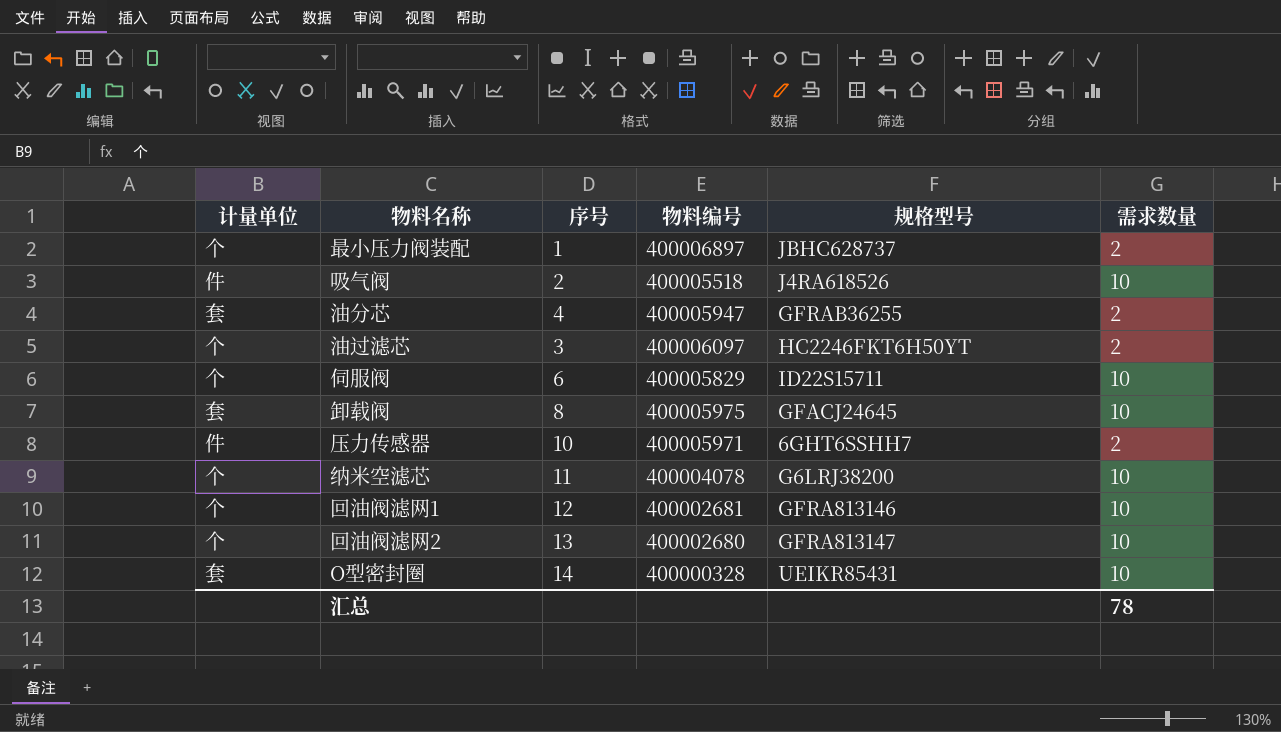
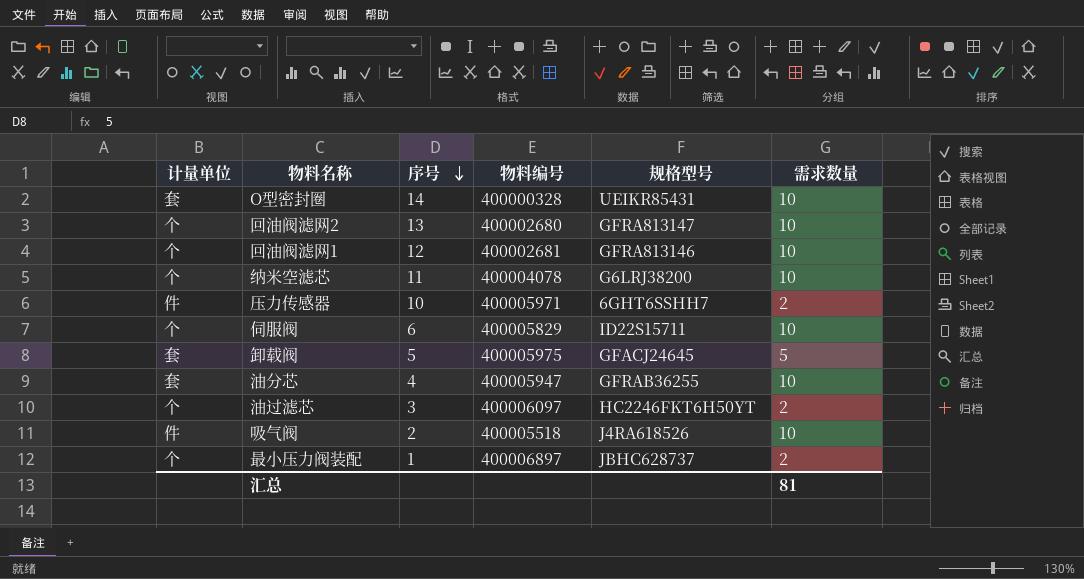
row order: none -> 序号 descending
卸载阀 | 序号: 8 -> 5
卸载阀 | 需求数量: 10 -> 5
油分芯 | 需求数量: 2 -> 10
汇总 | 需求数量: 78 -> 81

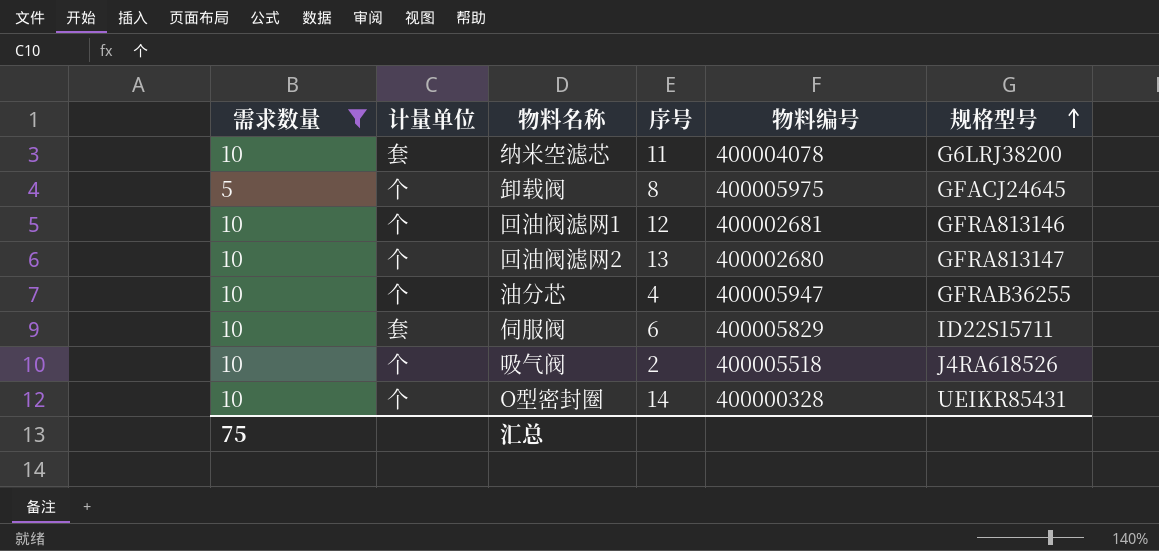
filter: none -> 需求数量 != 2
row order: 序号 descending -> 规格型号 ascending
column 需求数量 | position: 6 -> 1
纳米空滤芯 | 计量单位: 个 -> 套
卸载阀 | 计量单位: 套 -> 个
卸载阀 | 序号: 5 -> 8
油分芯 | 计量单位: 套 -> 个
伺服阀 | 计量单位: 个 -> 套
吸气阀 | 计量单位: 件 -> 个
O型密封圈 | 计量单位: 套 -> 个
汇总 | 需求数量: 81 -> 75

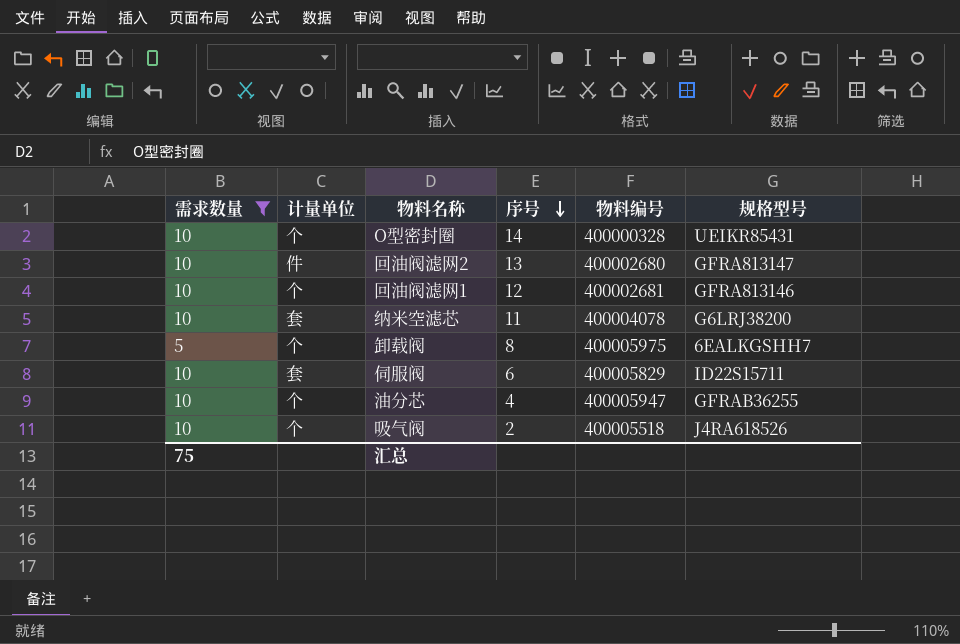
row order: 规格型号 ascending -> 序号 descending
回油阀滤网2 | 计量单位: 个 -> 件
卸载阀 | 规格型号: GFACJ24645 -> 6EALKGSHH7

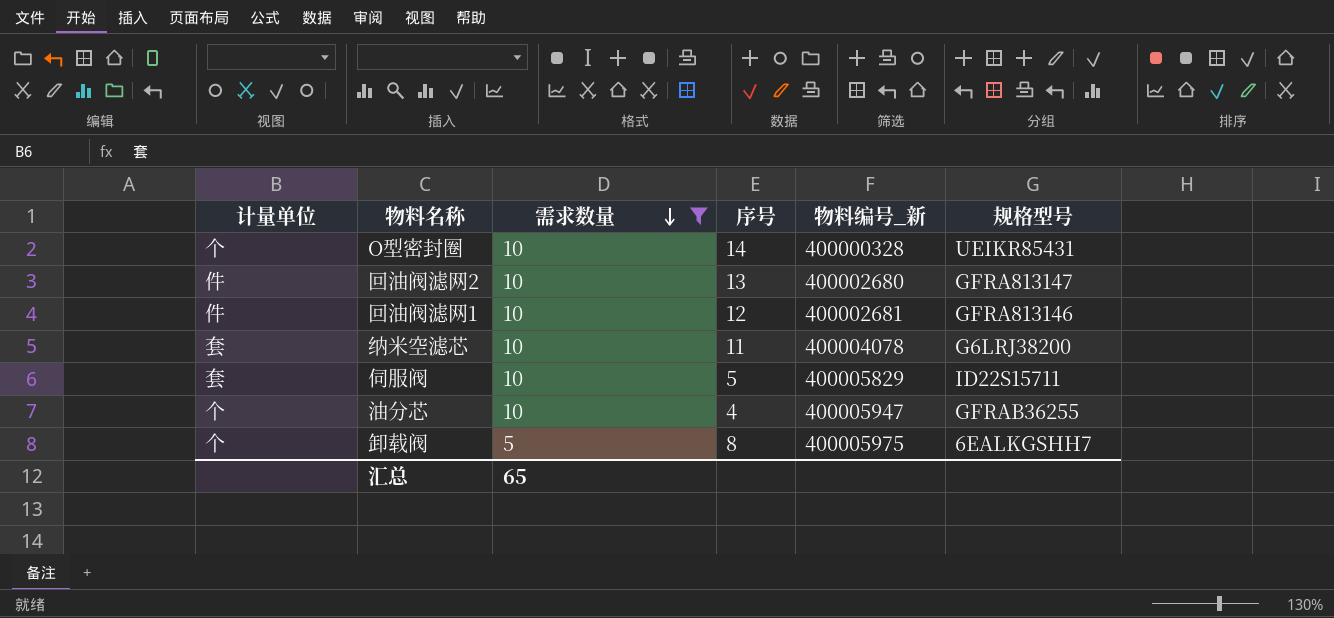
row order: 序号 descending -> 需求数量 descending
column 需求数量 | position: 1 -> 3
column name: 物料编号 -> 物料编号_新
row 吸气阀: 10 | 个 | 2 | 400005518 | J4RA618526 -> none
回油阀滤网1 | 计量单位: 个 -> 件
伺服阀 | 序号: 6 -> 5
汇总 | 需求数量: 75 -> 65

